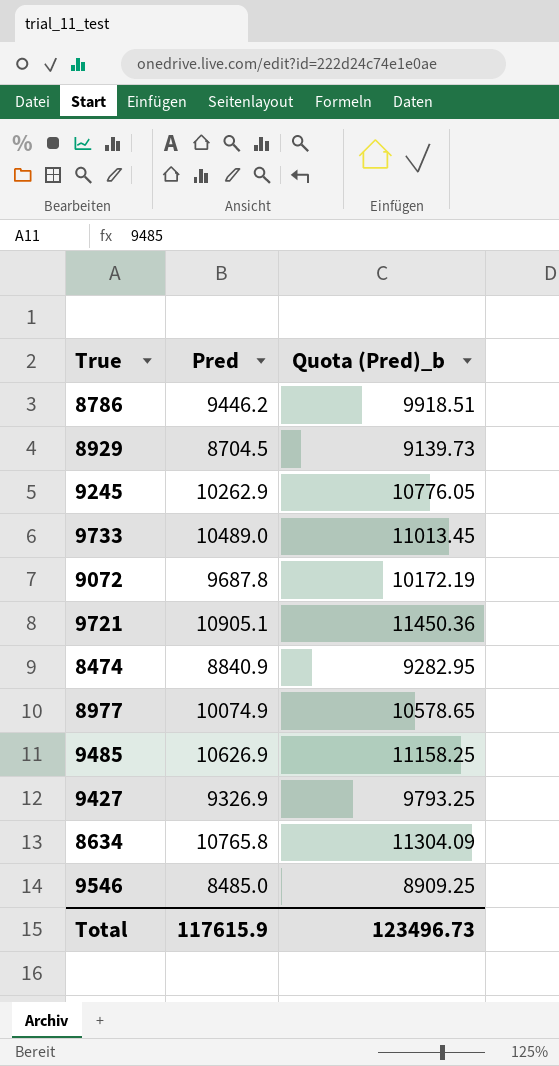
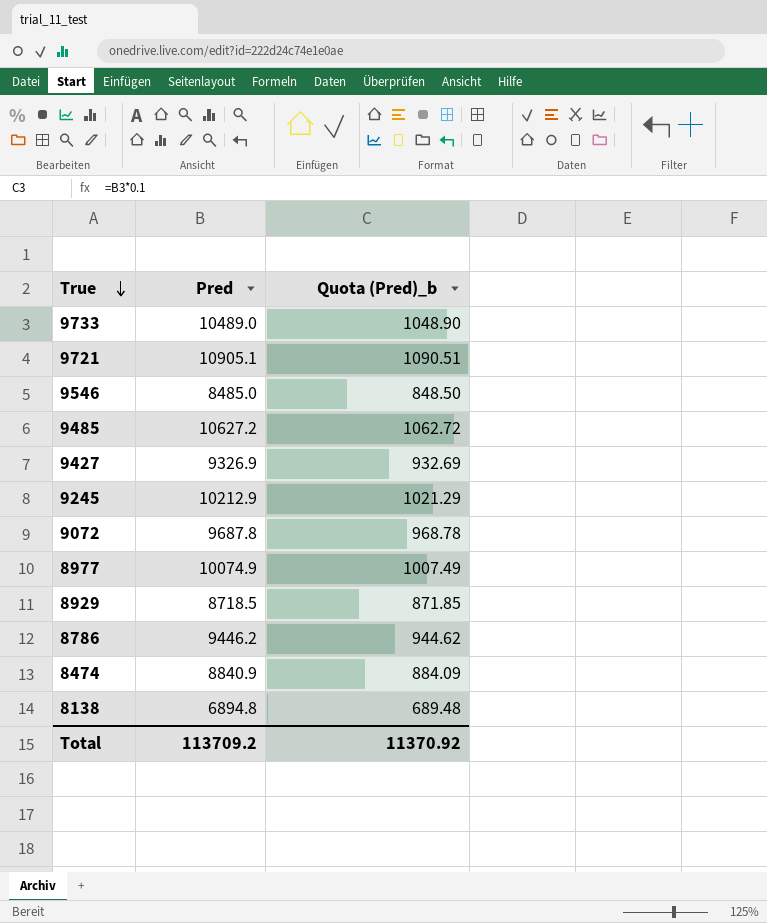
row order: none -> True descending
column Quota (Pred)_b | formula: [Pred] * 1.05 -> [Pred] * 0.1
row 8634: 10765.8 | 11304.09 -> none
9485 | Pred: 10626.9 -> 10627.2
9245 | Pred: 10262.9 -> 10212.9
8929 | Pred: 8704.5 -> 8718.5
row 8138: none -> 6894.8 | 689.48
Total | Pred: 117615.9 -> 113709.2
Total | Quota (Pred)_b: 123496.73 -> 11370.92

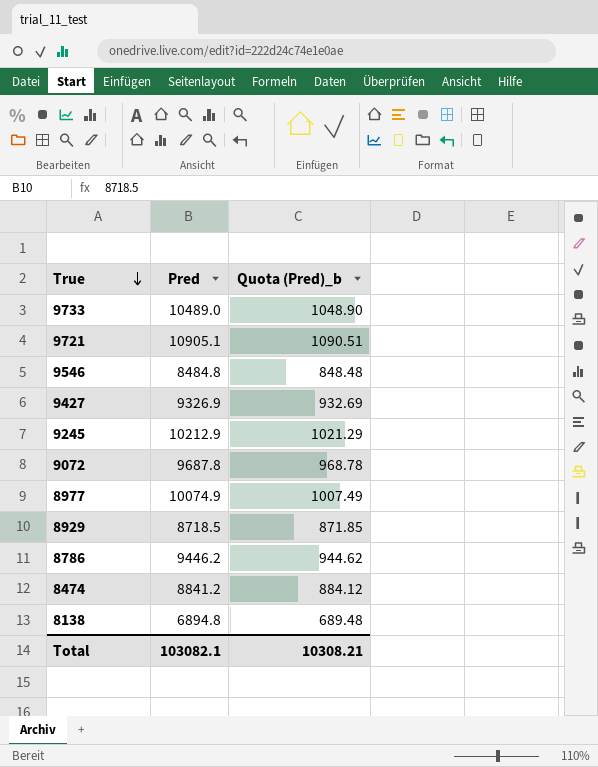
row 9485: 10627.2 | 1062.72 -> none
9546 | Pred: 8485.0 -> 8484.8
9546 | Quota (Pred)_b: 848.50 -> 848.48
8474 | Pred: 8840.9 -> 8841.2
8474 | Quota (Pred)_b: 884.09 -> 884.12
Total | Pred: 113709.2 -> 103082.1
Total | Quota (Pred)_b: 11370.92 -> 10308.21

